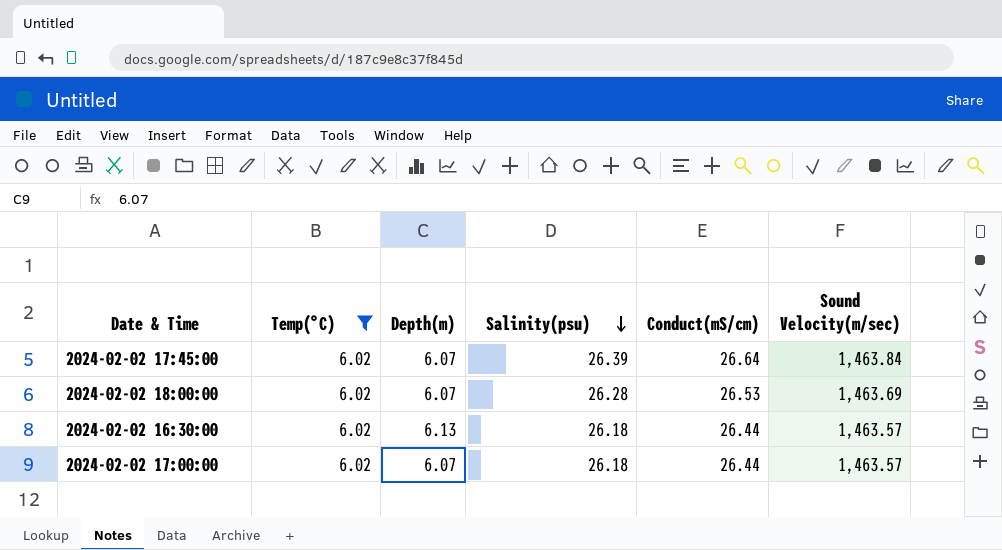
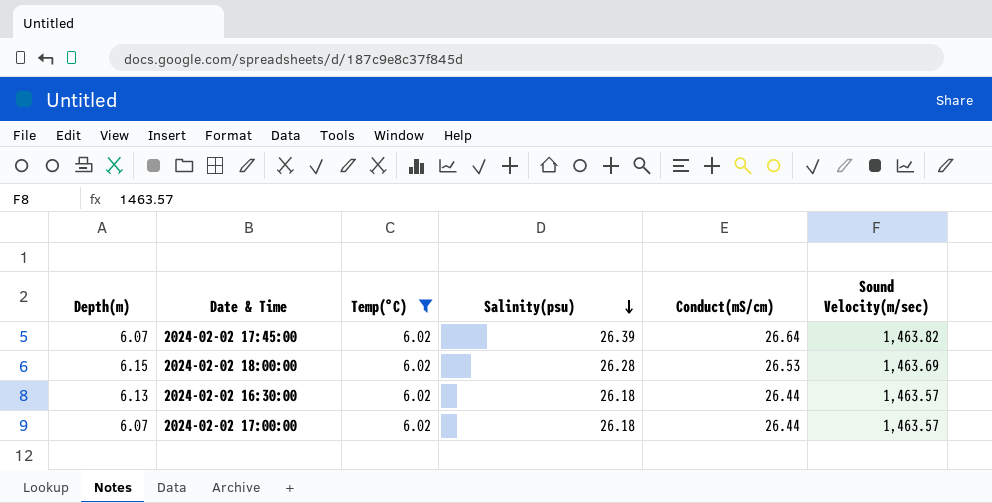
column Depth(m) | position: 3 -> 1
2024-02-02 17:45:00 | Sound Velocity(m/sec): 1,463.84 -> 1,463.82
2024-02-02 18:00:00 | Depth(m): 6.07 -> 6.15

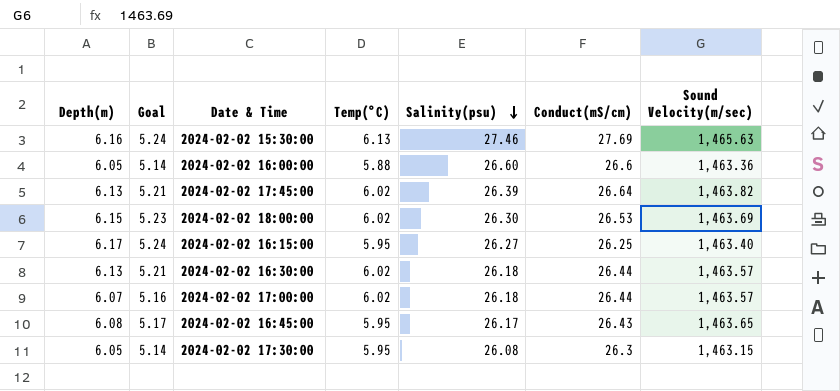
filter: Temp(°C) = 6.02 -> none
column Goal | formula: none -> [Depth(m)] * 0.85
2024-02-02 17:45:00 | Depth(m): 6.07 -> 6.13
2024-02-02 18:00:00 | Salinity(psu): 26.28 -> 26.30

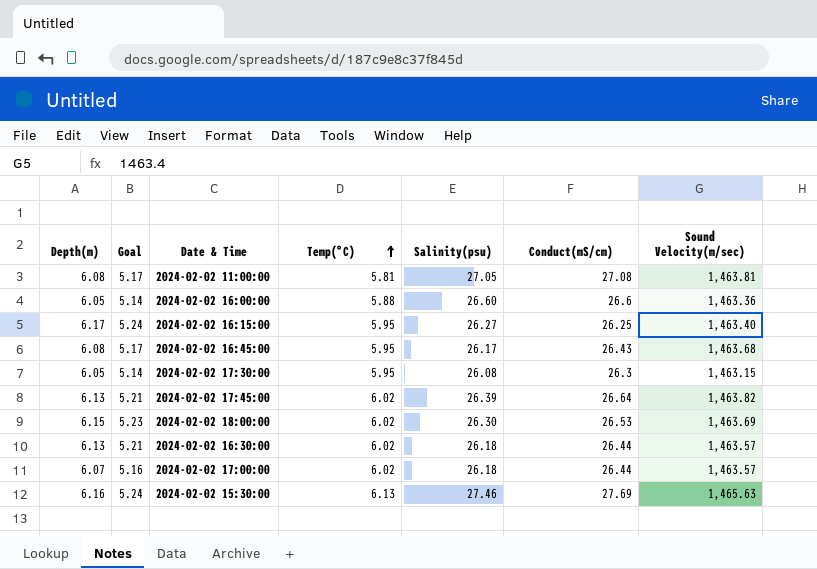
row order: Salinity(psu) descending -> Temp(°C) ascending
row 2024-02-02 11:00:00: none -> 6.08 | 5.17 | 5.81 | 27.05 | 27.08 | 1,463.81
2024-02-02 16:45:00 | Sound Velocity(m/sec): 1,463.65 -> 1,463.68

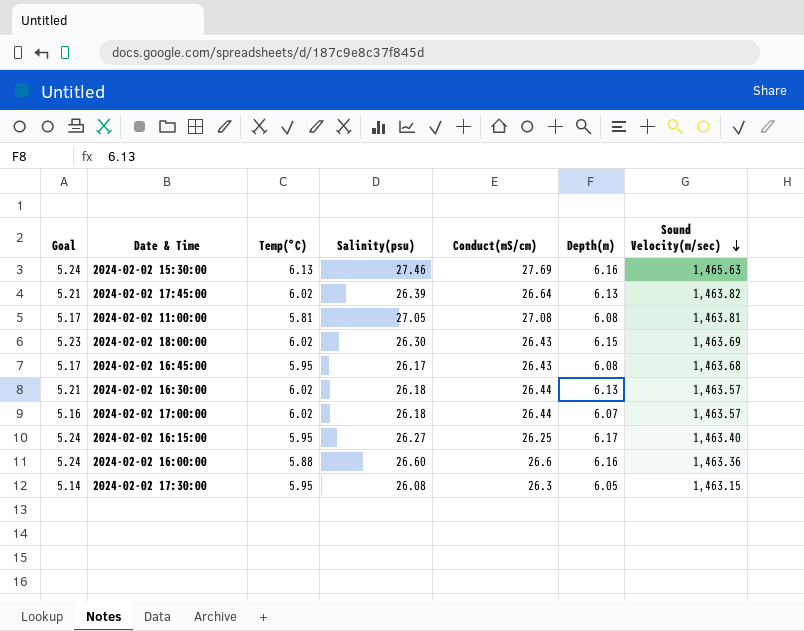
row order: Temp(°C) ascending -> Sound Velocity(m/sec) descending
column Depth(m) | position: 1 -> 6
2024-02-02 18:00:00 | Conduct(mS/cm): 26.53 -> 26.43
2024-02-02 16:00:00 | Goal: 5.14 -> 5.24
2024-02-02 16:00:00 | Depth(m): 6.05 -> 6.16

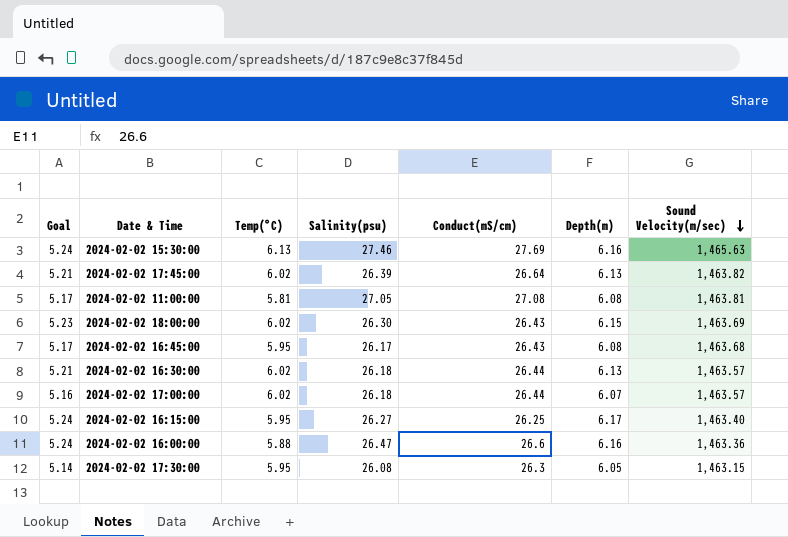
2024-02-02 16:00:00 | Salinity(psu): 26.60 -> 26.47

